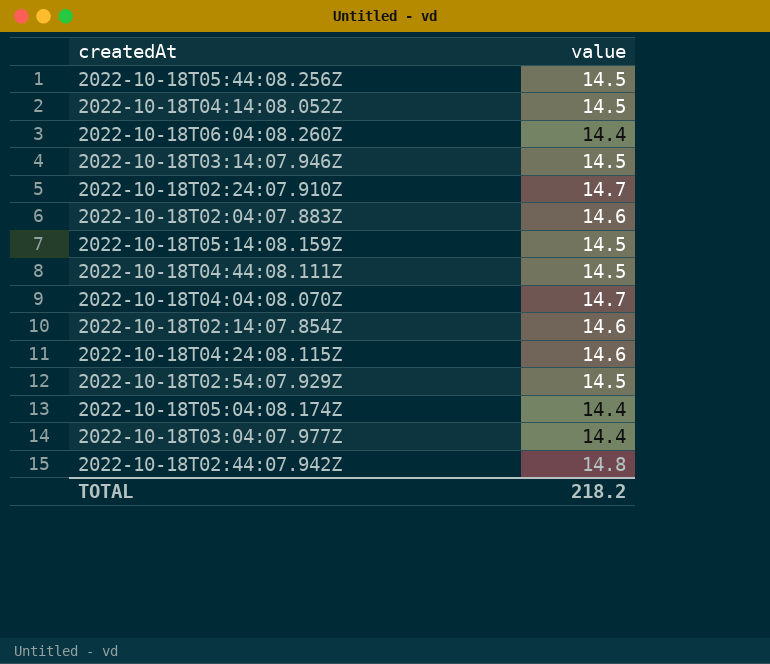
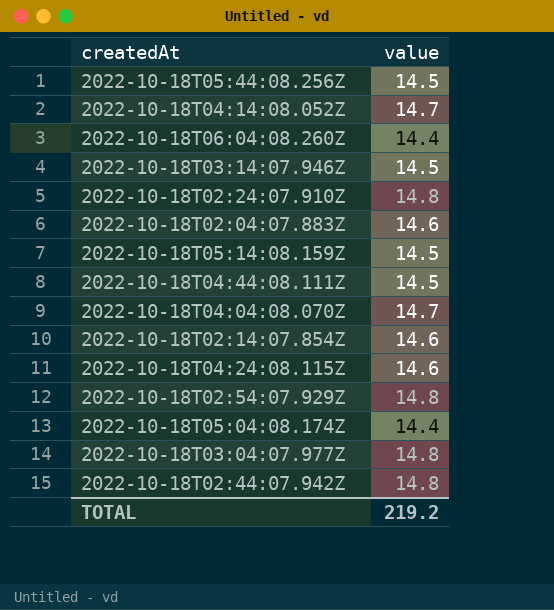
2022-10-18T04:14:08.052Z | value: 14.5 -> 14.7
2022-10-18T02:24:07.910Z | value: 14.7 -> 14.8
2022-10-18T02:54:07.929Z | value: 14.5 -> 14.8
2022-10-18T03:04:07.977Z | value: 14.4 -> 14.8
TOTAL | value: 218.2 -> 219.2

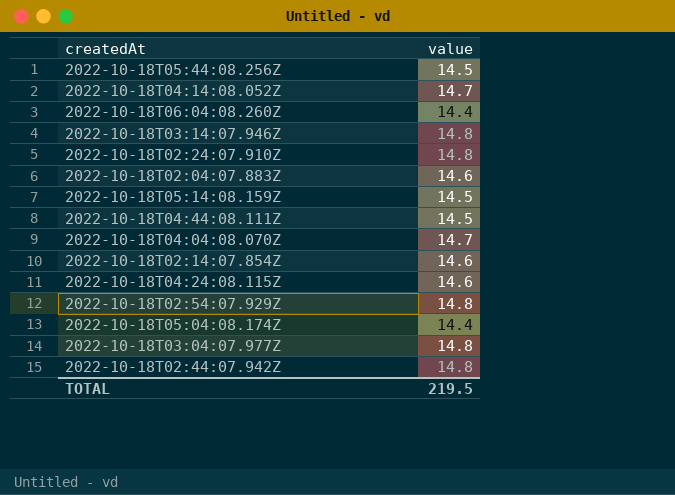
2022-10-18T03:14:07.946Z | value: 14.5 -> 14.8
TOTAL | value: 219.2 -> 219.5

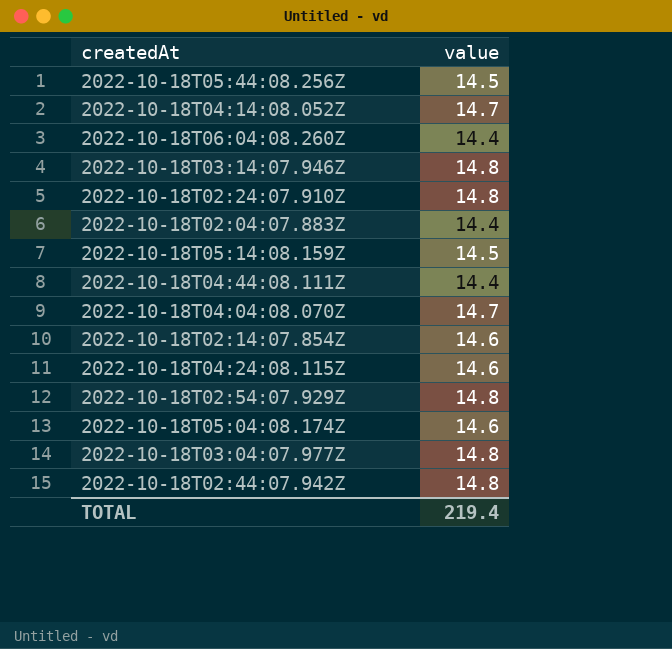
2022-10-18T02:04:07.883Z | value: 14.6 -> 14.4
2022-10-18T04:44:08.111Z | value: 14.5 -> 14.4
2022-10-18T05:04:08.174Z | value: 14.4 -> 14.6
TOTAL | value: 219.5 -> 219.4

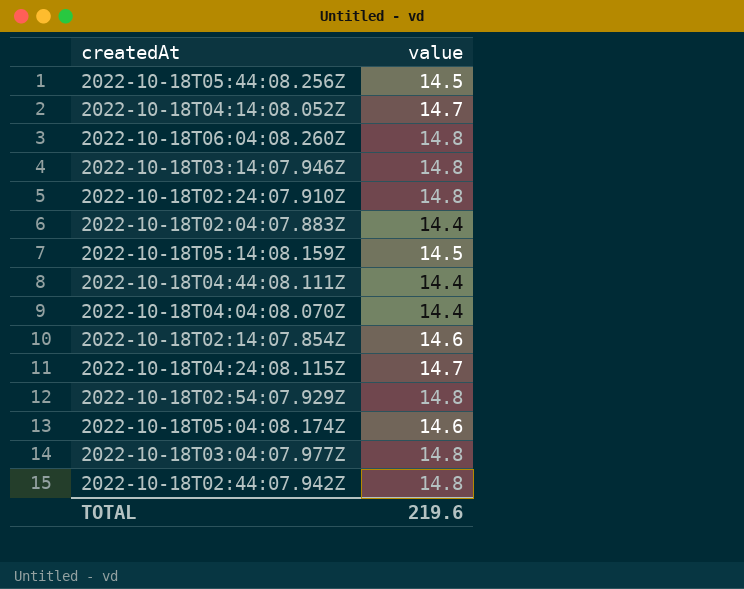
2022-10-18T06:04:08.260Z | value: 14.4 -> 14.8
2022-10-18T04:04:08.070Z | value: 14.7 -> 14.4
2022-10-18T04:24:08.115Z | value: 14.6 -> 14.7
TOTAL | value: 219.4 -> 219.6

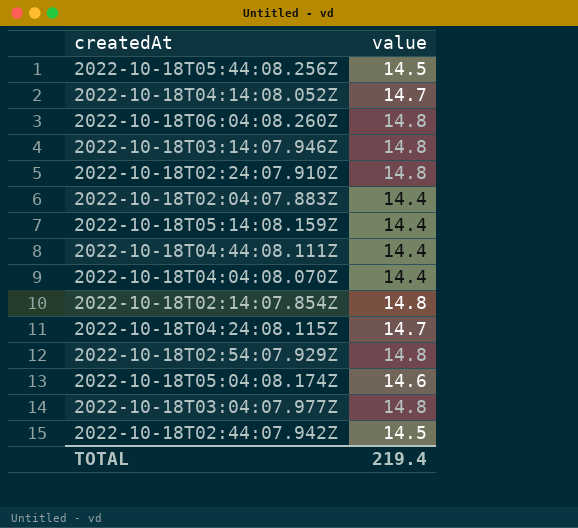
2022-10-18T05:14:08.159Z | value: 14.5 -> 14.4
2022-10-18T02:14:07.854Z | value: 14.6 -> 14.8
2022-10-18T02:44:07.942Z | value: 14.8 -> 14.5
TOTAL | value: 219.6 -> 219.4

